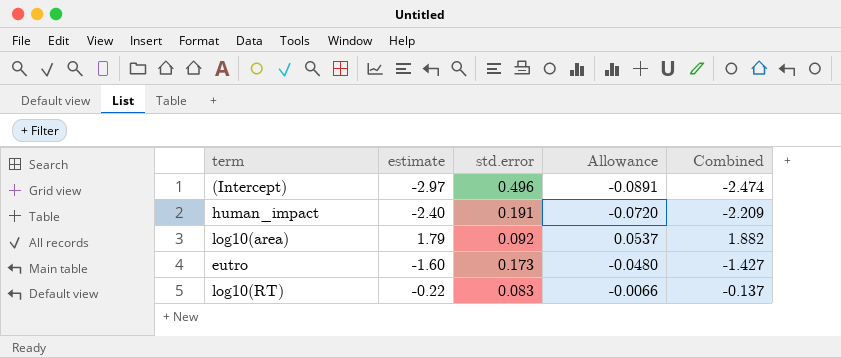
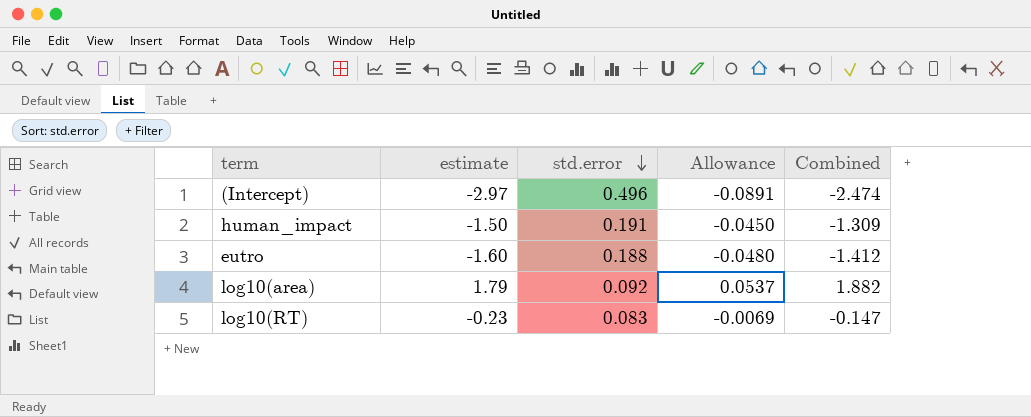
row order: none -> std.error descending
human_impact | estimate: -2.40 -> -1.50
human_impact | Allowance: -0.0720 -> -0.0450
human_impact | Combined: -2.209 -> -1.309
eutro | std.error: 0.173 -> 0.188
eutro | Combined: -1.427 -> -1.412
log10(RT) | estimate: -0.22 -> -0.23
log10(RT) | Allowance: -0.0066 -> -0.0069
log10(RT) | Combined: -0.137 -> -0.147

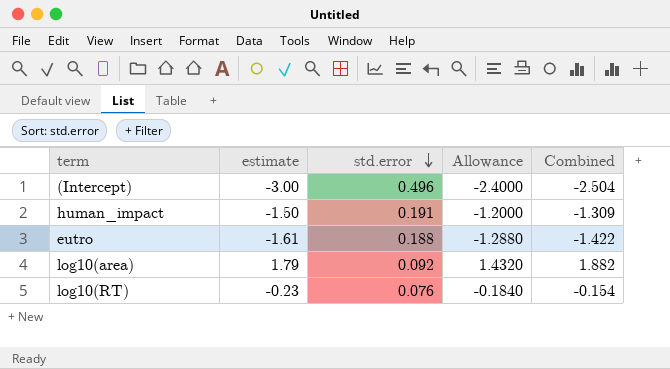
column Allowance | formula: [estimate] * 0.03 -> [estimate] * 0.8
(Intercept) | estimate: -2.97 -> -3.00
(Intercept) | Combined: -2.474 -> -2.504
eutro | estimate: -1.60 -> -1.61
eutro | Combined: -1.412 -> -1.422
log10(RT) | std.error: 0.083 -> 0.076
log10(RT) | Combined: -0.147 -> -0.154

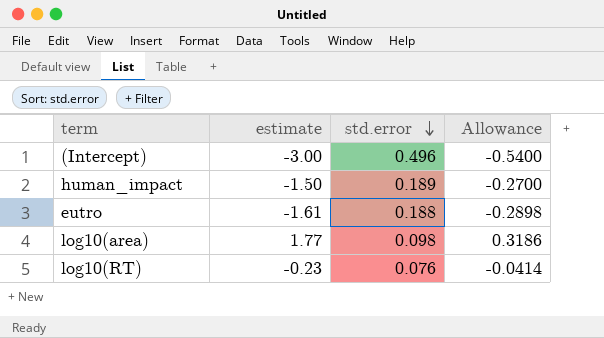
column Combined | formula: [estimate] + [std.error] -> none
column Allowance | formula: [estimate] * 0.8 -> [estimate] * 0.18
human_impact | std.error: 0.191 -> 0.189
log10(area) | estimate: 1.79 -> 1.77
log10(area) | std.error: 0.092 -> 0.098

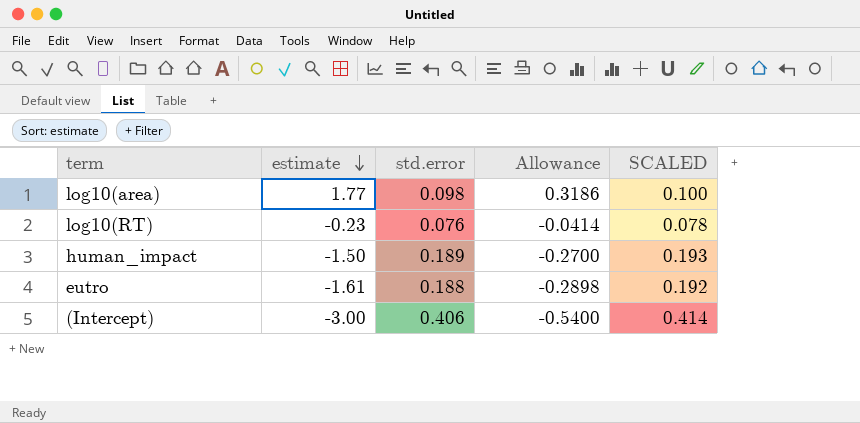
row order: std.error descending -> estimate descending
column SCALED | formula: none -> [std.error] * 1.02
(Intercept) | std.error: 0.496 -> 0.406

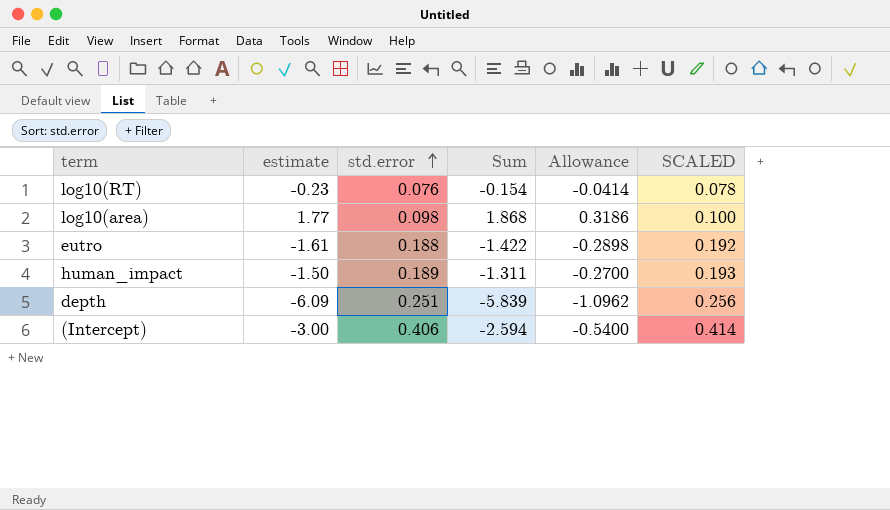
row order: estimate descending -> std.error ascending
column Sum | formula: none -> [estimate] + [std.error]
row depth: none -> -6.09 | 0.251 | -5.839 | -1.0962 | 0.256

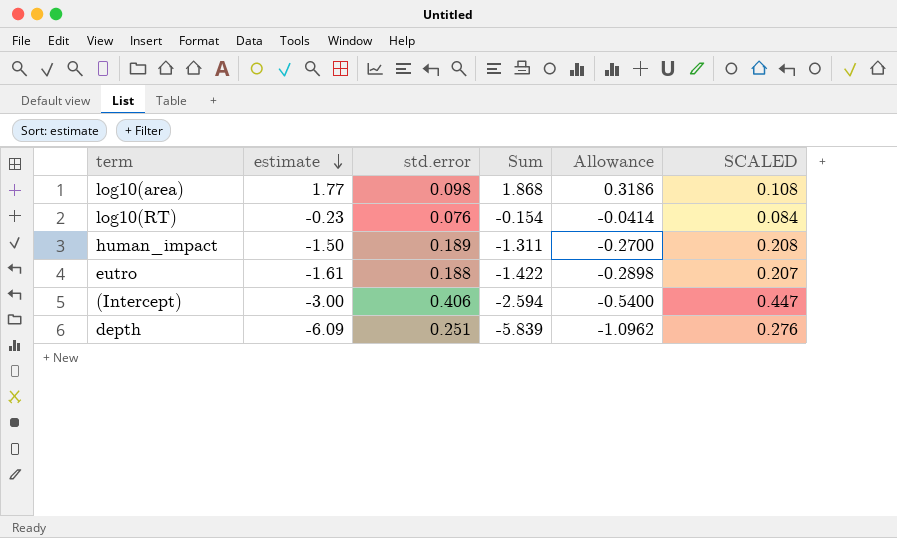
row order: std.error ascending -> estimate descending
column SCALED | formula: [std.error] * 1.02 -> [std.error] * 1.1

